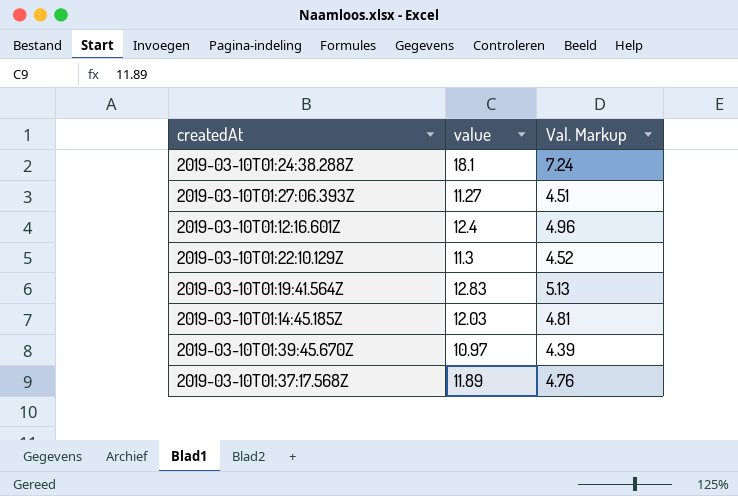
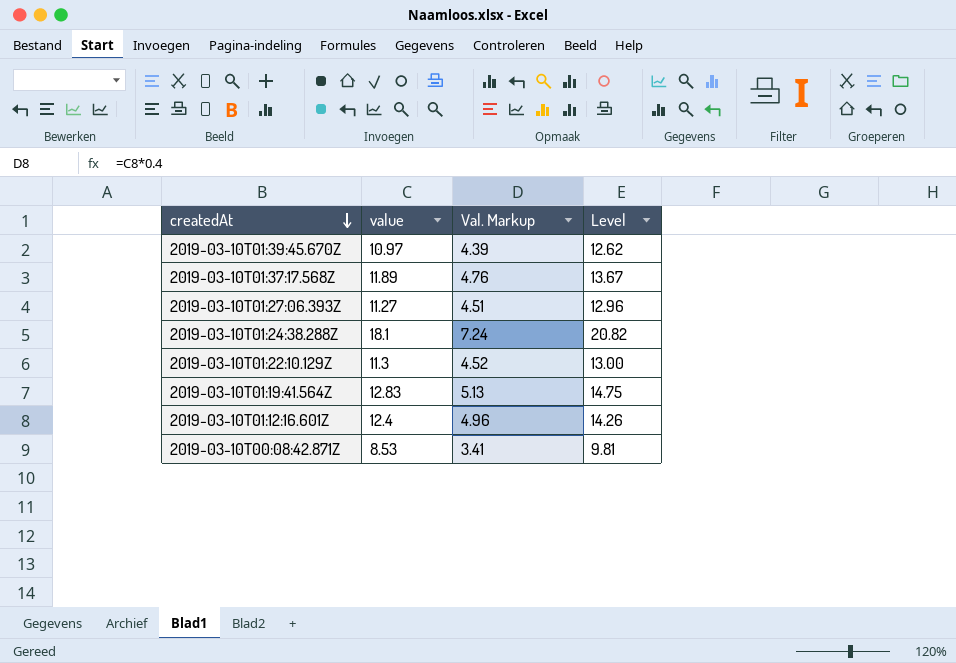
row order: none -> createdAt descending
column Level | formula: none -> [value] * 1.15
row 2019-03-10T01:14:45.185Z: 12.03 | 4.81 -> none
row 2019-03-10T00:08:42.871Z: none -> 8.53 | 3.41 | 9.81

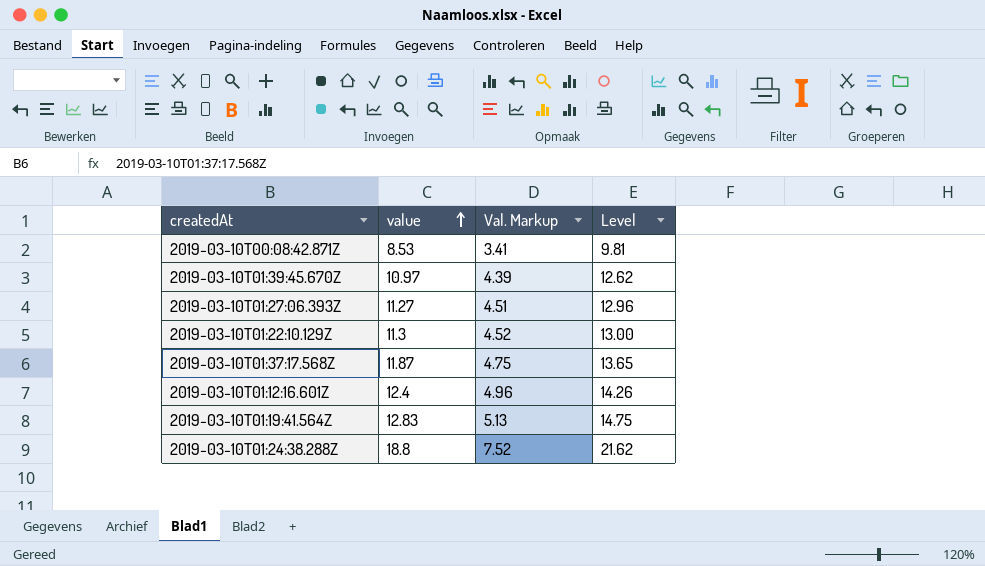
row order: createdAt descending -> value ascending
2019-03-10T01:37:17.568Z | value: 11.89 -> 11.87
2019-03-10T01:37:17.568Z | Val. Markup: 4.76 -> 4.75
2019-03-10T01:37:17.568Z | Level: 13.67 -> 13.65
2019-03-10T01:24:38.288Z | value: 18.1 -> 18.8
2019-03-10T01:24:38.288Z | Val. Markup: 7.24 -> 7.52
2019-03-10T01:24:38.288Z | Level: 20.82 -> 21.62

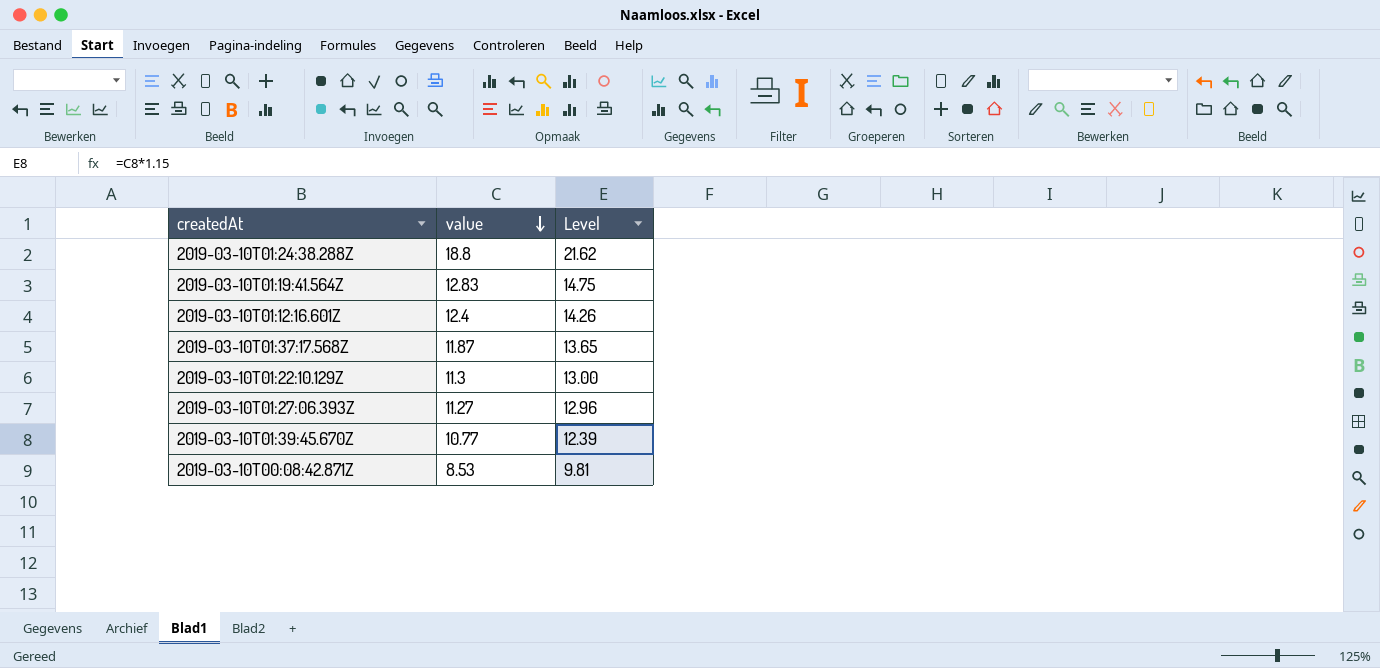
row order: value ascending -> value descending
column Val. Markup | formula: [value] * 0.4 -> none
2019-03-10T01:39:45.670Z | value: 10.97 -> 10.77
2019-03-10T01:39:45.670Z | Level: 12.62 -> 12.39

